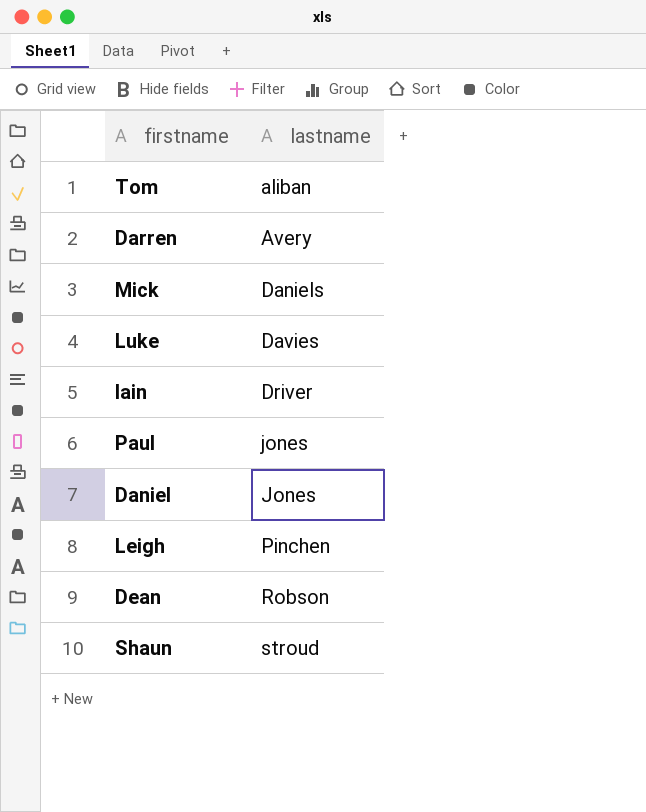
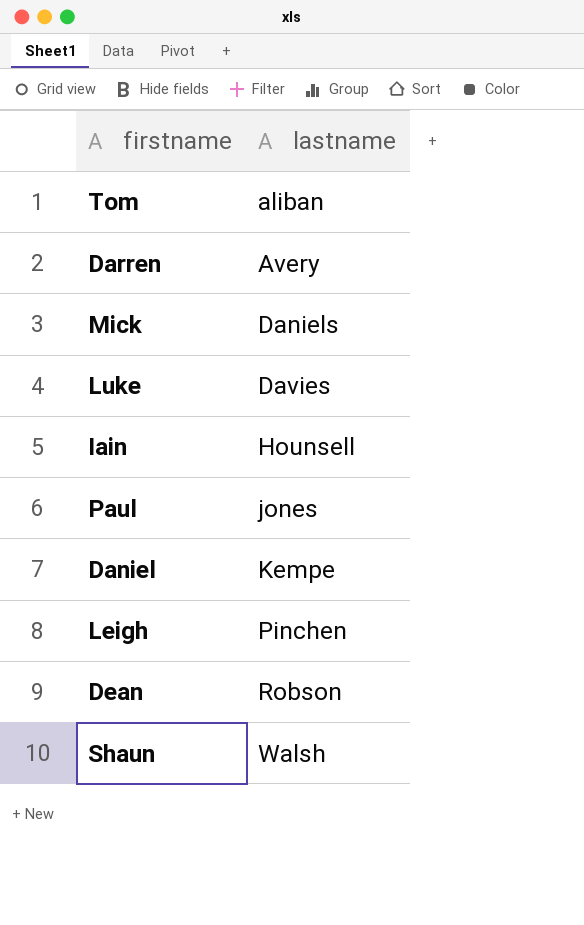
Iain | lastname: Driver -> Hounsell
Daniel | lastname: Jones -> Kempe
Shaun | lastname: stroud -> Walsh

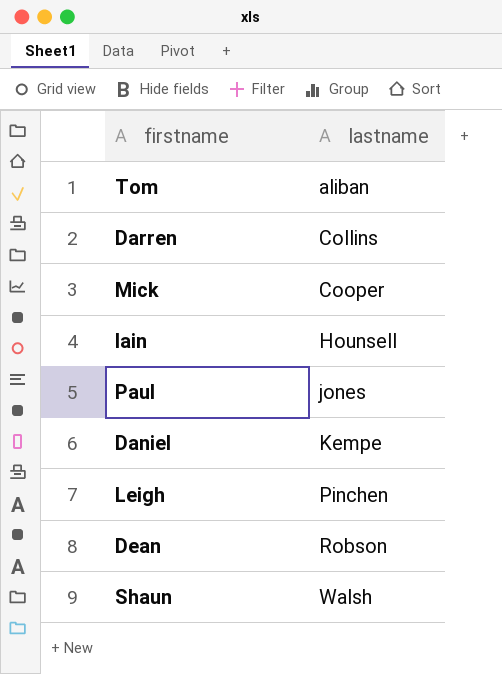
row Luke: Davies -> none
Darren | lastname: Avery -> Collins
Mick | lastname: Daniels -> Cooper

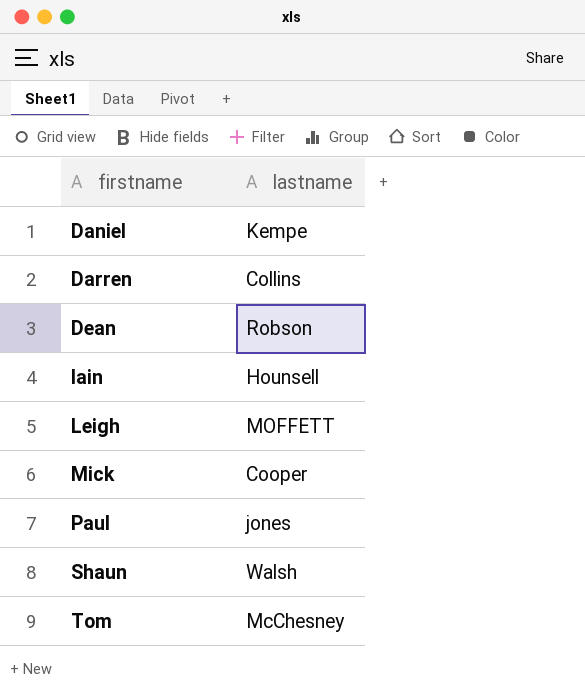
row order: lastname ascending -> firstname ascending
Leigh | lastname: Pinchen -> MOFFETT
Tom | lastname: aliban -> McChesney

